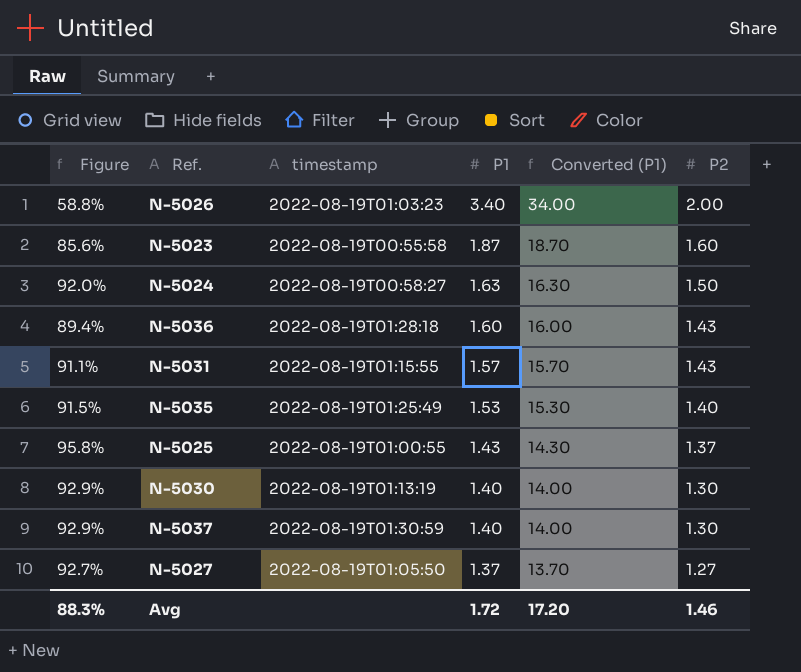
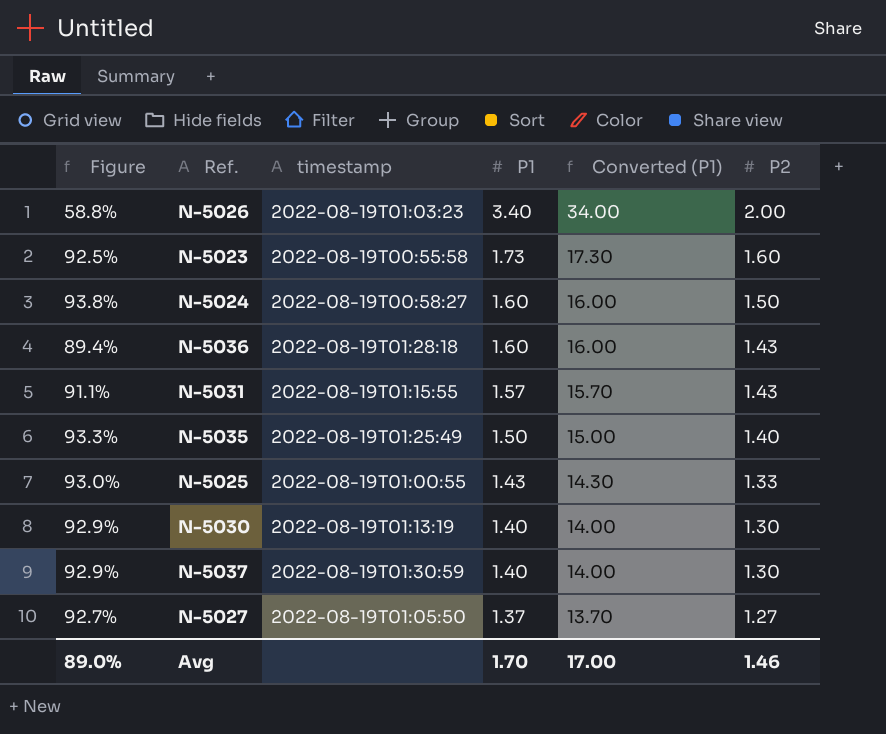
N-5023 | Figure: 85.6% -> 92.5%
N-5023 | P1: 1.87 -> 1.73
N-5023 | Converted (P1): 18.70 -> 17.30
N-5024 | Figure: 92.0% -> 93.8%
N-5024 | P1: 1.63 -> 1.60
N-5024 | Converted (P1): 16.30 -> 16.00
N-5035 | Figure: 91.5% -> 93.3%
N-5035 | P1: 1.53 -> 1.50
N-5035 | Converted (P1): 15.30 -> 15.00
N-5025 | Figure: 95.8% -> 93.0%
N-5025 | P2: 1.37 -> 1.33
Avg | Figure: 88.3% -> 89.0%
Avg | P1: 1.72 -> 1.70
Avg | Converted (P1): 17.20 -> 17.00

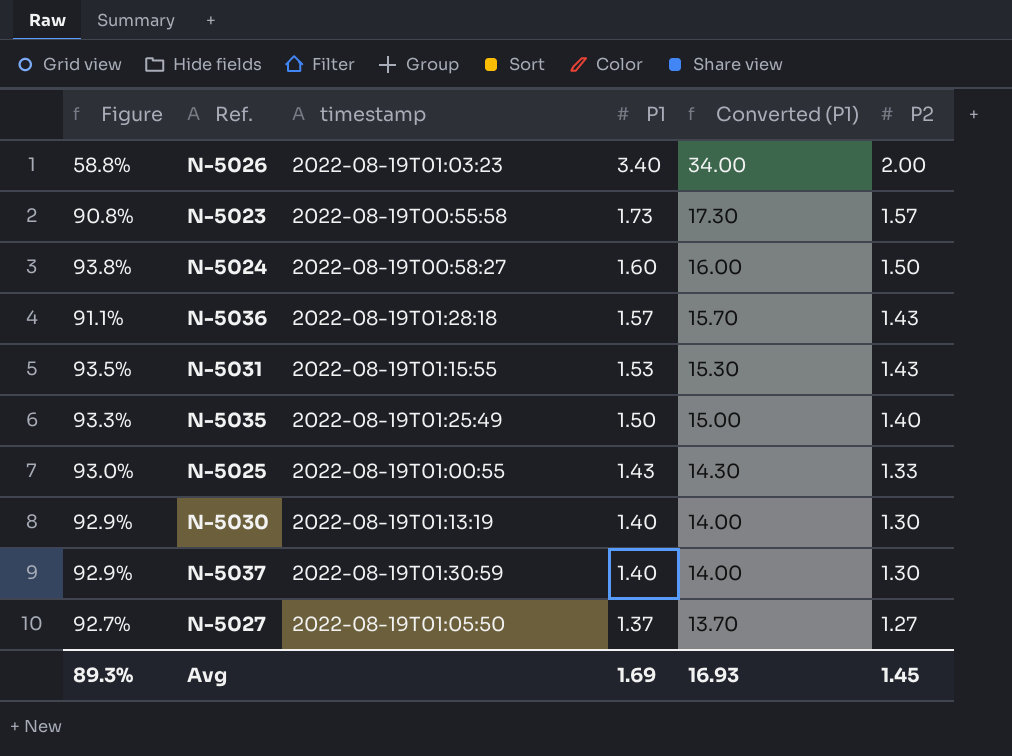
N-5023 | Figure: 92.5% -> 90.8%
N-5023 | P2: 1.60 -> 1.57
N-5036 | Figure: 89.4% -> 91.1%
N-5036 | P1: 1.60 -> 1.57
N-5036 | Converted (P1): 16.00 -> 15.70
N-5031 | Figure: 91.1% -> 93.5%
N-5031 | P1: 1.57 -> 1.53
N-5031 | Converted (P1): 15.70 -> 15.30
Avg | Figure: 89.0% -> 89.3%
Avg | P1: 1.70 -> 1.69
Avg | Converted (P1): 17.00 -> 16.93
Avg | P2: 1.46 -> 1.45

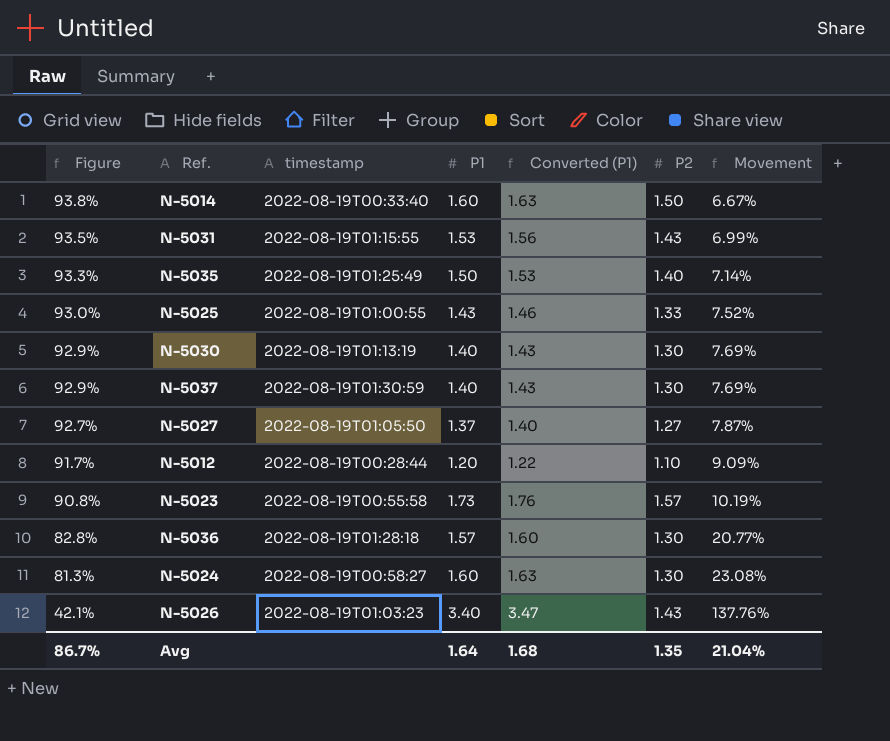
row order: P1 descending -> Figure descending
column Converted (P1) | formula: [P1] * 10 -> [P1] * 1.02
column Movement | formula: none -> ([P1] - [P2]) / [P2]
row N-5014: none -> 93.8% | 2022-08-19T00:33:40 | 1.60 | 1.63 | 1.50 | 6.67%
row N-5012: none -> 91.7% | 2022-08-19T00:28:44 | 1.20 | 1.22 | 1.10 | 9.09%
N-5036 | Figure: 91.1% -> 82.8%
N-5036 | P2: 1.43 -> 1.30
N-5024 | Figure: 93.8% -> 81.3%
N-5024 | P2: 1.50 -> 1.30
N-5026 | Figure: 58.8% -> 42.1%
N-5026 | P2: 2.00 -> 1.43
Avg | Figure: 89.3% -> 86.7%
Avg | P1: 1.69 -> 1.64
Avg | Converted (P1): 16.93 -> 1.68
Avg | P2: 1.45 -> 1.35

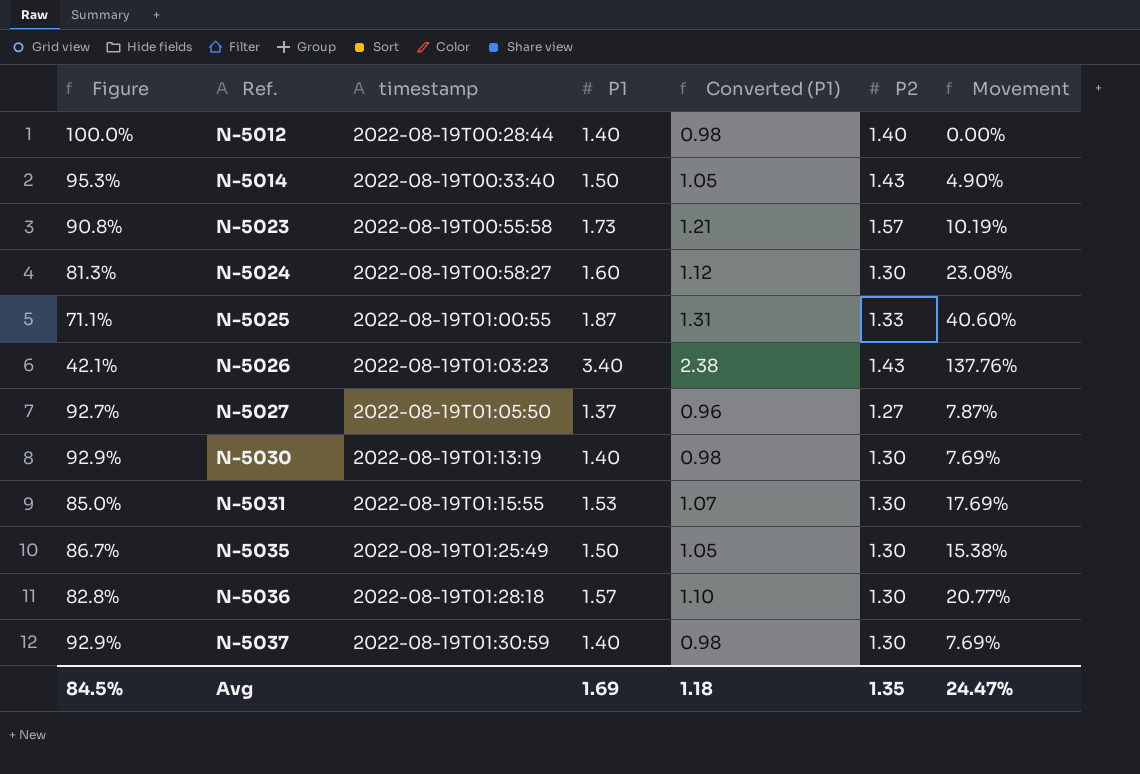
row order: Figure descending -> Ref. ascending
column Converted (P1) | formula: [P1] * 1.02 -> [P1] * 0.7
N-5012 | Figure: 91.7% -> 100.0%
N-5012 | P1: 1.20 -> 1.40
N-5012 | P2: 1.10 -> 1.40
N-5012 | Movement: 9.09% -> 0.00%
N-5014 | Figure: 93.8% -> 95.3%
N-5014 | P1: 1.60 -> 1.50
N-5014 | P2: 1.50 -> 1.43
N-5014 | Movement: 6.67% -> 4.90%
N-5025 | Figure: 93.0% -> 71.1%
N-5025 | P1: 1.43 -> 1.87
N-5025 | Movement: 7.52% -> 40.60%
N-5031 | Figure: 93.5% -> 85.0%
N-5031 | P2: 1.43 -> 1.30
N-5031 | Movement: 6.99% -> 17.69%
N-5035 | Figure: 93.3% -> 86.7%
N-5035 | P2: 1.40 -> 1.30
N-5035 | Movement: 7.14% -> 15.38%
Avg | Figure: 86.7% -> 84.5%
Avg | P1: 1.64 -> 1.69
Avg | Converted (P1): 1.68 -> 1.18
Avg | Movement: 21.04% -> 24.47%

